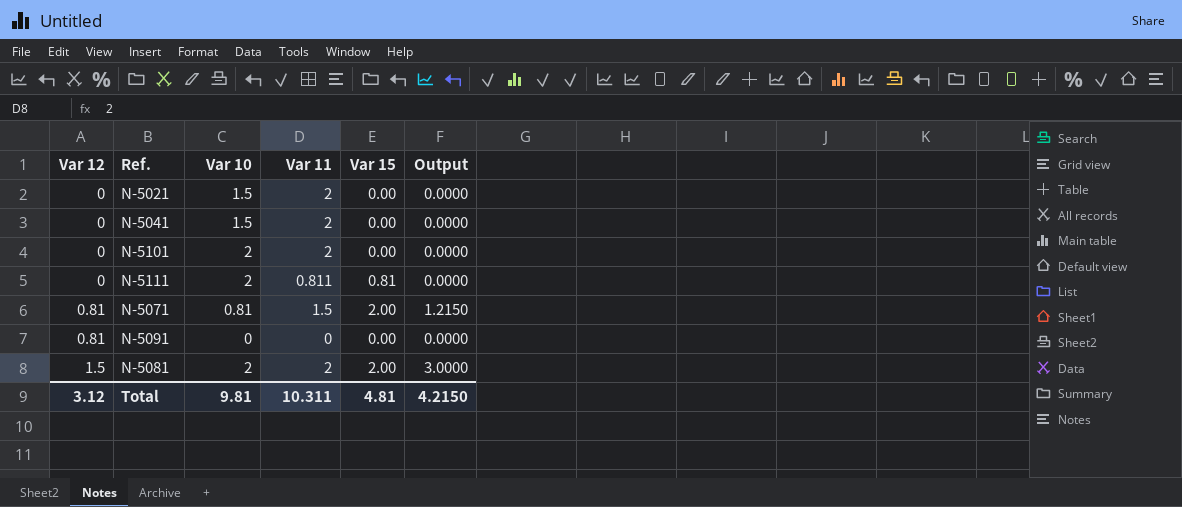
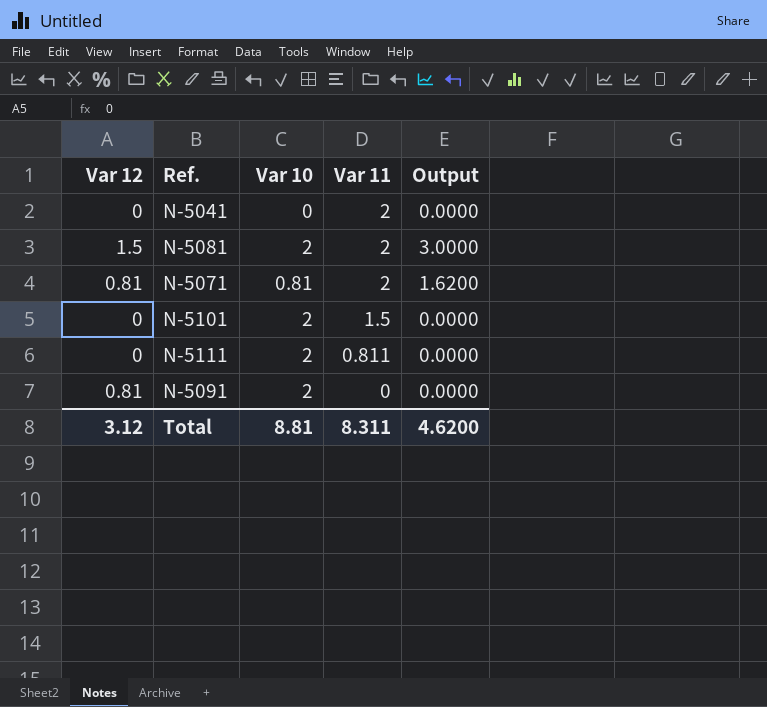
row order: Var 12 ascending -> Var 11 descending
column Var 15 | position: 5 -> none
row N-5021: 0 | 1.5 | 2 | 0.00 | 0.0000 -> none
N-5041 | Var 10: 1.5 -> 0
N-5071 | Var 11: 1.5 -> 2
N-5071 | Output: 1.2150 -> 1.6200
N-5101 | Var 11: 2 -> 1.5
N-5091 | Var 10: 0 -> 2
Total | Var 10: 9.81 -> 8.81
Total | Var 11: 10.311 -> 8.311
Total | Output: 4.2150 -> 4.6200

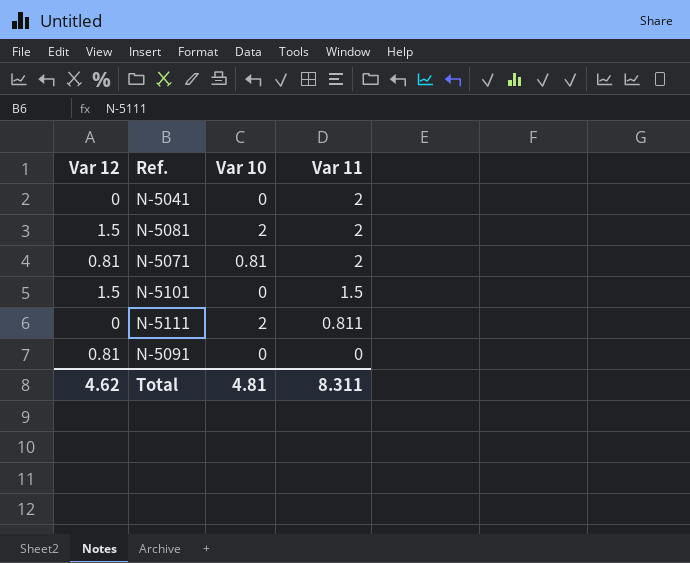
column Output | formula: [Var 12] * [Var 11] -> none
N-5101 | Var 12: 0 -> 1.5
N-5101 | Var 10: 2 -> 0
N-5091 | Var 10: 2 -> 0
Total | Var 12: 3.12 -> 4.62
Total | Var 10: 8.81 -> 4.81

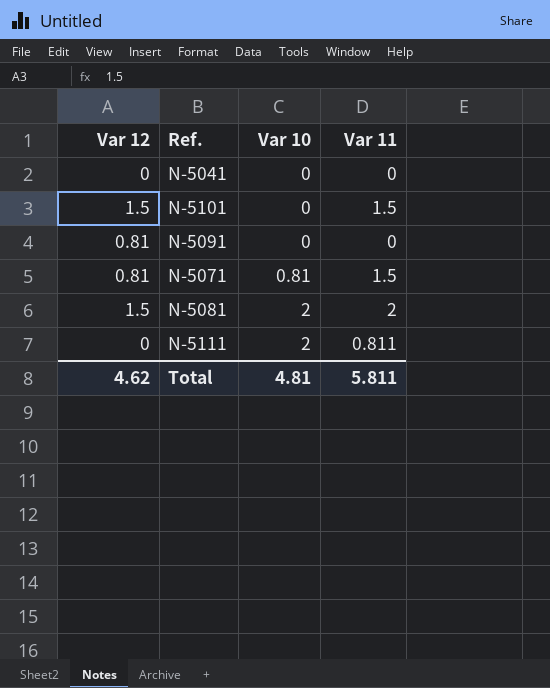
row order: Var 11 descending -> Var 10 ascending
N-5041 | Var 11: 2 -> 0
N-5071 | Var 11: 2 -> 1.5
Total | Var 11: 8.311 -> 5.811

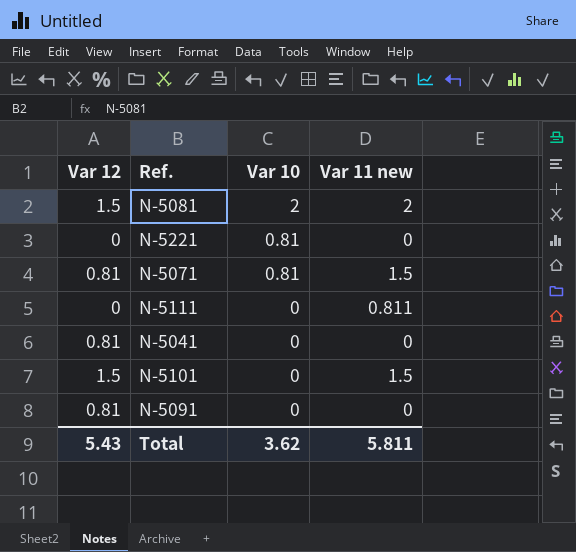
row order: Var 10 ascending -> Var 10 descending
column name: Var 11 -> Var 11 new
row N-5221: none -> 0 | 0.81 | 0
N-5111 | Var 10: 2 -> 0
N-5041 | Var 12: 0 -> 0.81
Total | Var 12: 4.62 -> 5.43
Total | Var 10: 4.81 -> 3.62

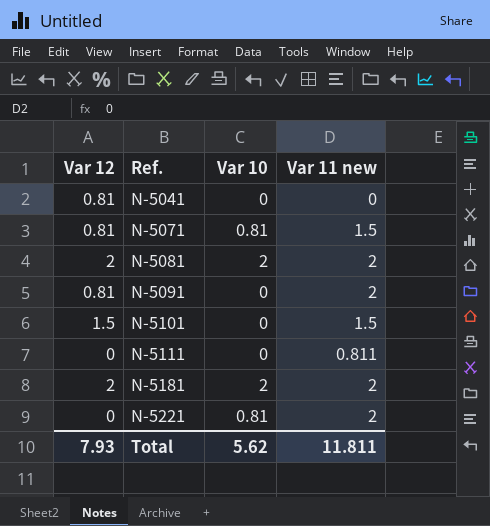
row order: Var 10 descending -> Ref. ascending
N-5081 | Var 12: 1.5 -> 2
N-5091 | Var 11 new: 0 -> 2
row N-5181: none -> 2 | 2 | 2
N-5221 | Var 11 new: 0 -> 2
Total | Var 12: 5.43 -> 7.93
Total | Var 10: 3.62 -> 5.62
Total | Var 11 new: 5.811 -> 11.811

